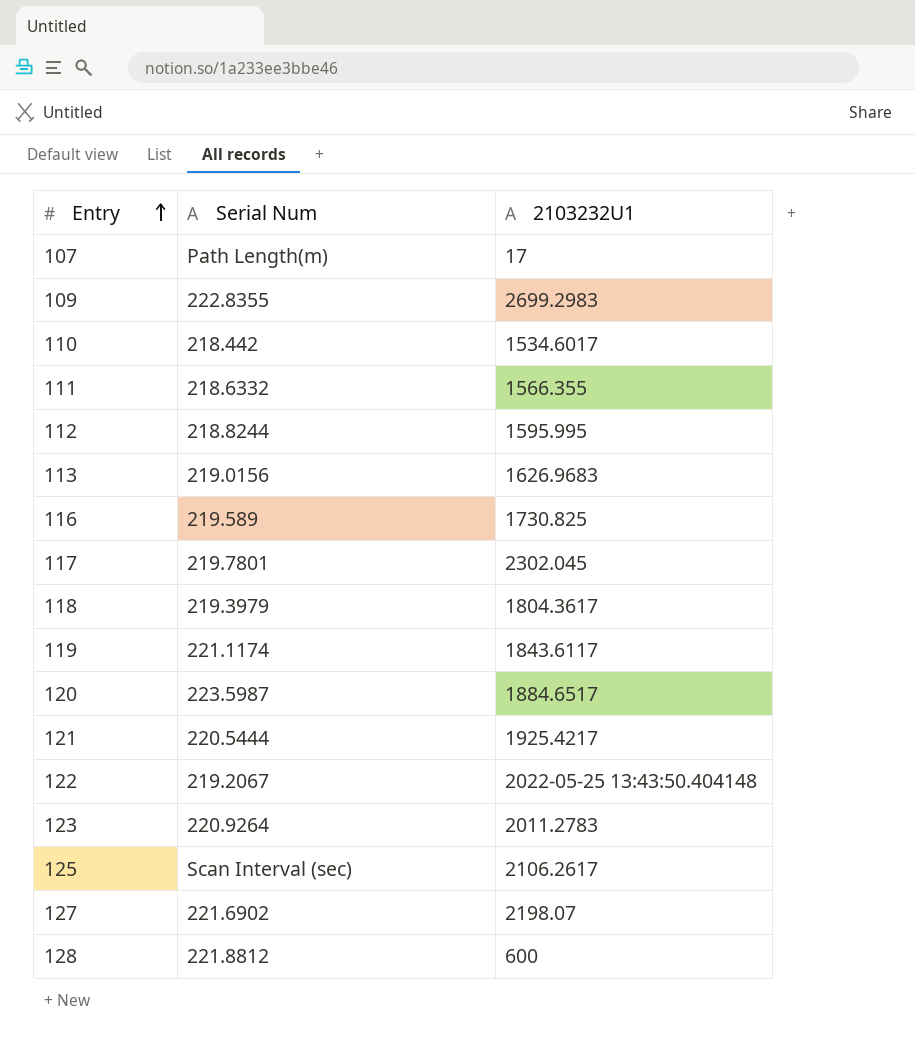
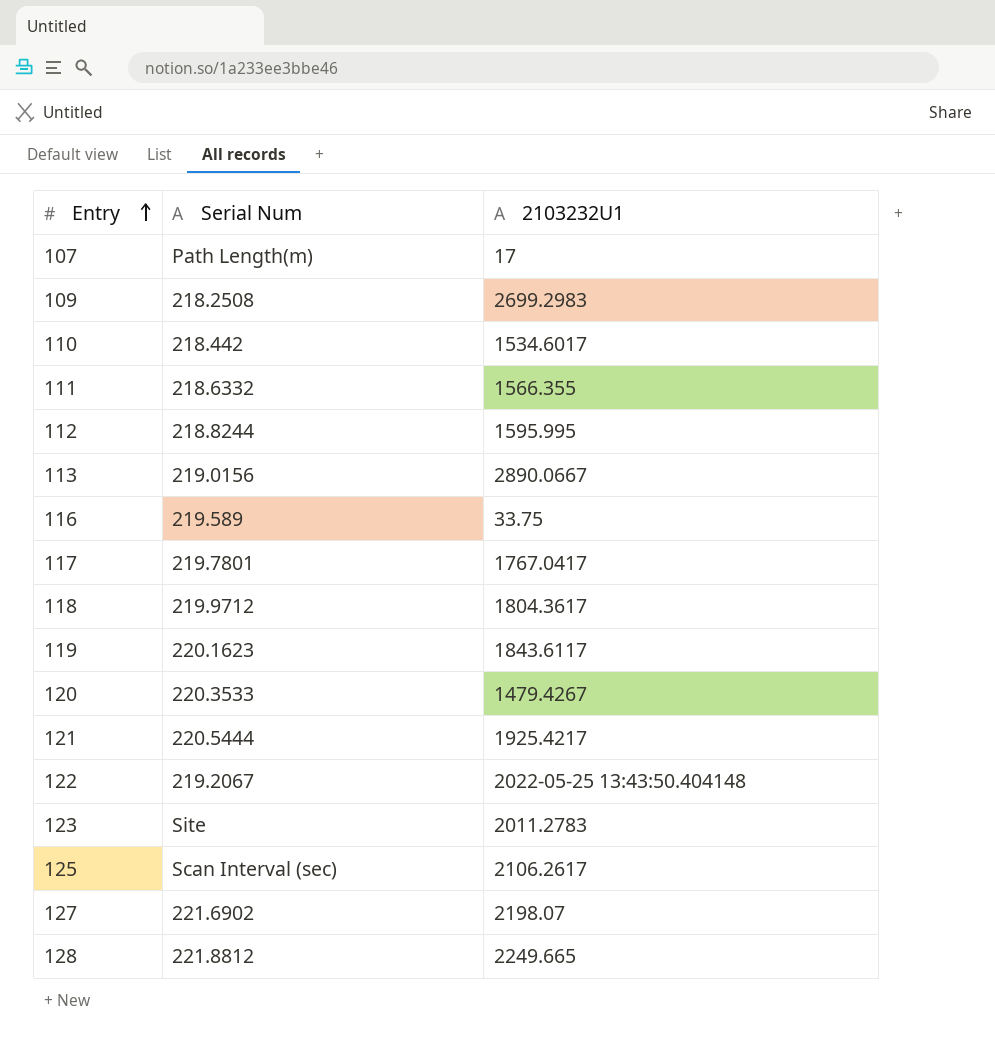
109 | Serial Num: 222.8355 -> 218.2508
113 | 2103232U1: 1626.9683 -> 2890.0667
116 | 2103232U1: 1730.825 -> 33.75
117 | 2103232U1: 2302.045 -> 1767.0417
118 | Serial Num: 219.3979 -> 219.9712
119 | Serial Num: 221.1174 -> 220.1623
120 | Serial Num: 223.5987 -> 220.3533
120 | 2103232U1: 1884.6517 -> 1479.4267
123 | Serial Num: 220.9264 -> Site
128 | 2103232U1: 600 -> 2249.665

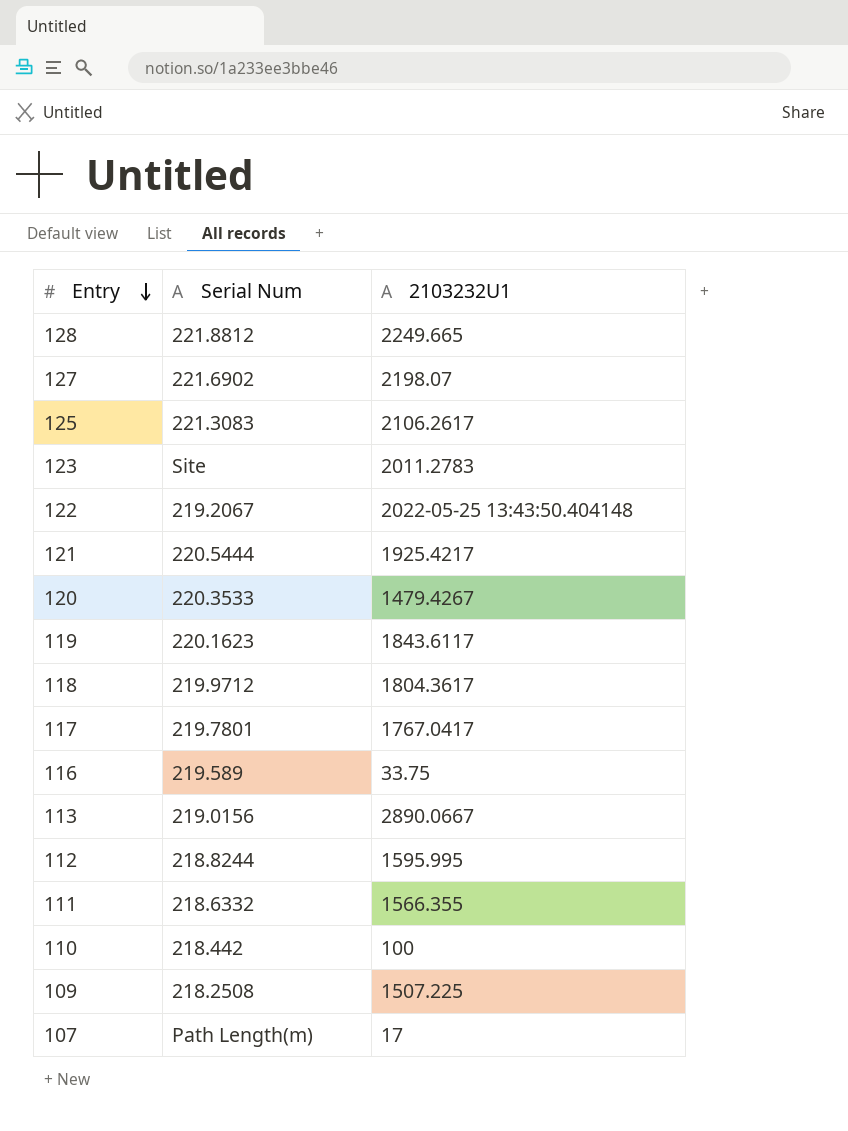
row order: Entry ascending -> Entry descending
125 | Serial Num: Scan Interval (sec) -> 221.3083
110 | 2103232U1: 1534.6017 -> 100
109 | 2103232U1: 2699.2983 -> 1507.225

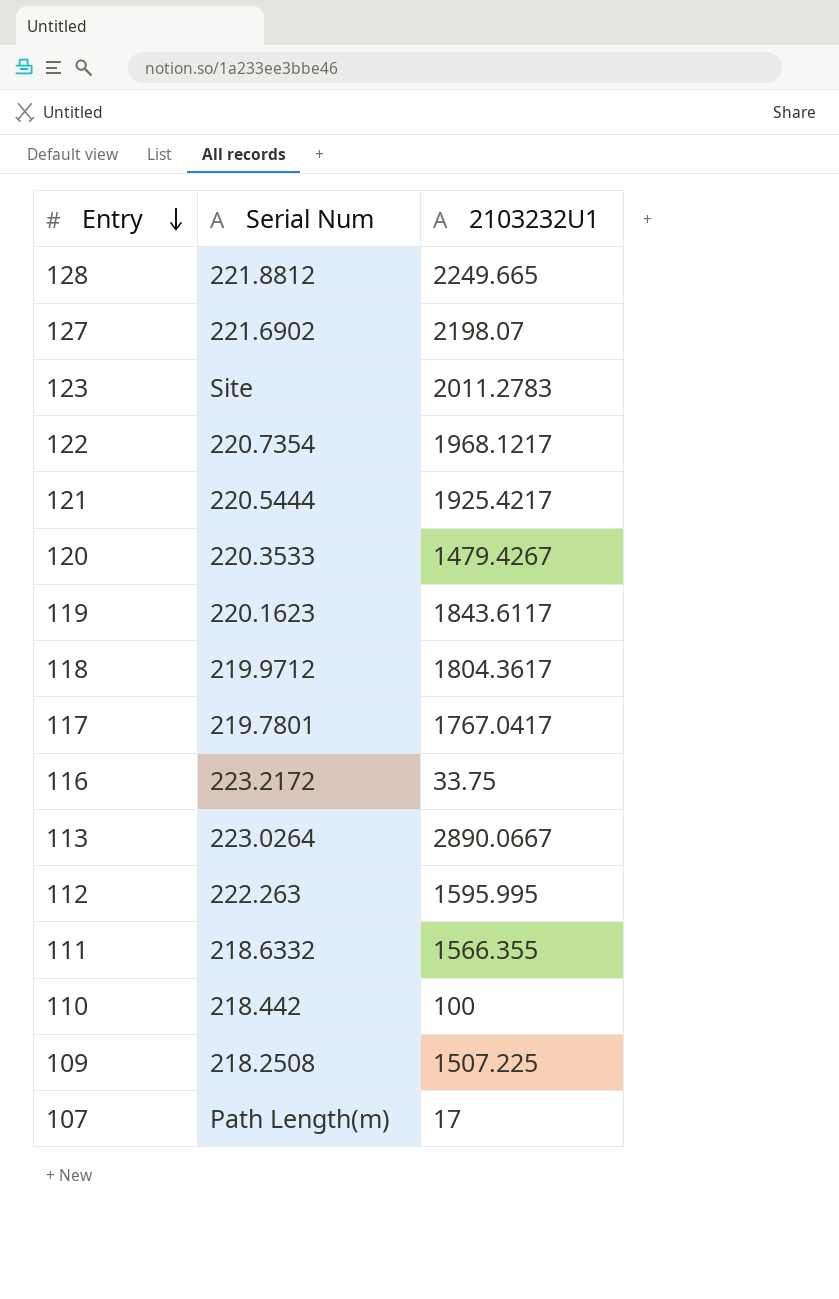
row 125: 221.3083 | 2106.2617 -> none
122 | Serial Num: 219.2067 -> 220.7354
122 | 2103232U1: 2022-05-25 13:43:50.404148 -> 1968.1217
116 | Serial Num: 219.589 -> 223.2172
113 | Serial Num: 219.0156 -> 223.0264
112 | Serial Num: 218.8244 -> 222.263

